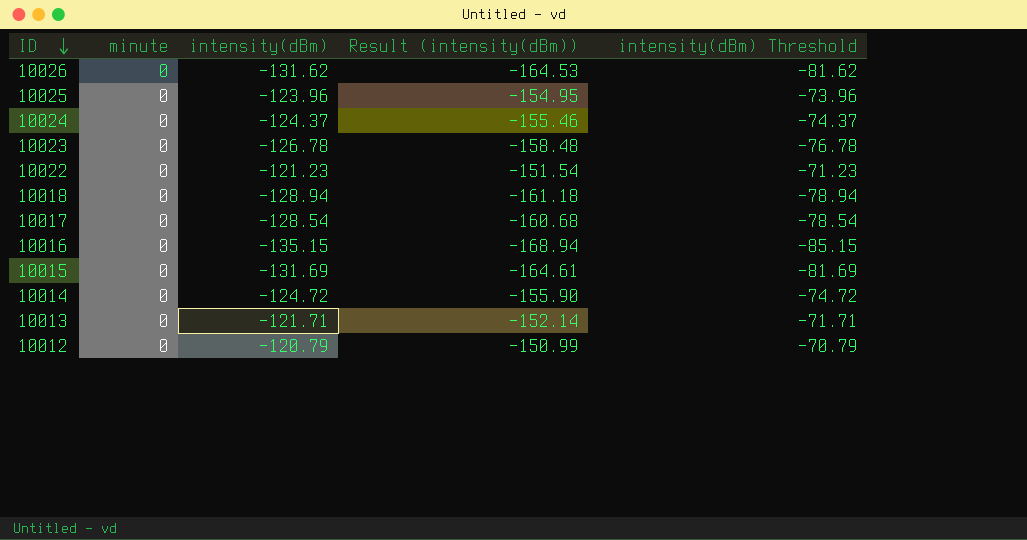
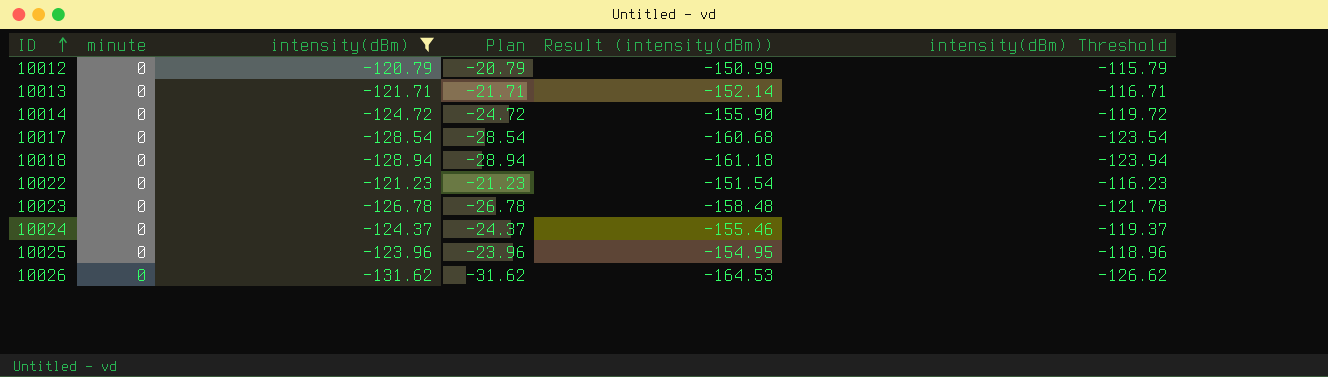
filter: none -> intensity(dBm) >= -131.62
row order: ID descending -> ID ascending
column Plan | formula: none -> [intensity(dBm)] + 100
column intensity(dBm) Threshold | formula: [intensity(dBm)] + 50 -> [intensity(dBm)] + 5

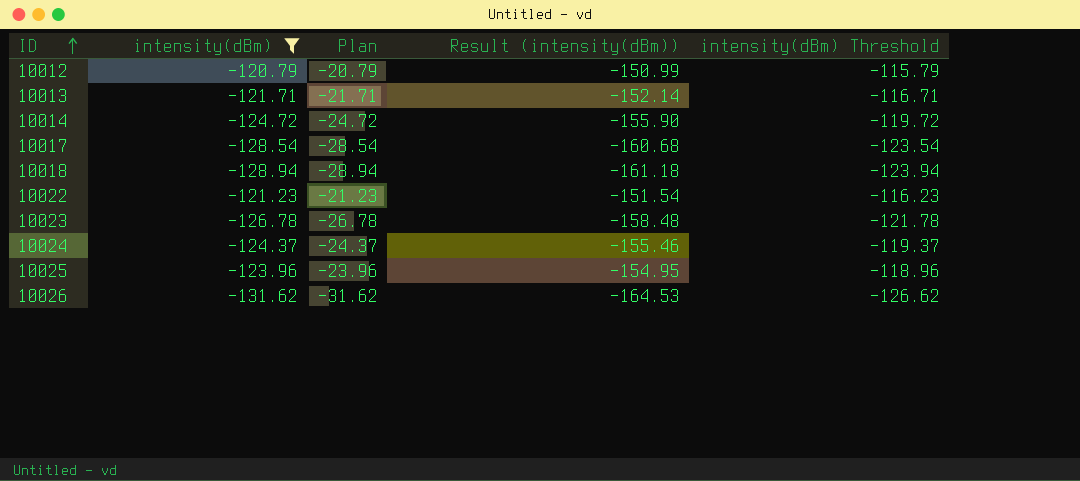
column minute | position: 2 -> none

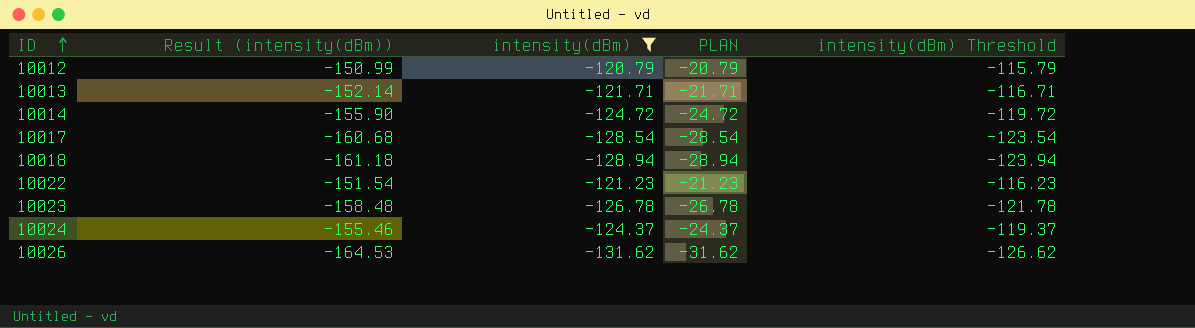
column Result (intensity(dBm)) | position: 4 -> 2
column name: Plan -> PLAN
row 10025: -123.96 | -23.96 | -154.95 | -118.96 -> none

